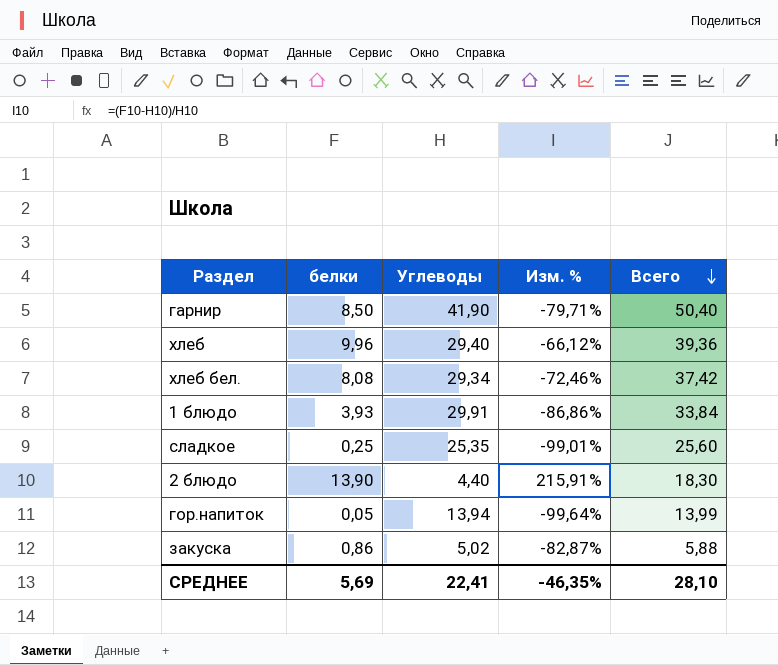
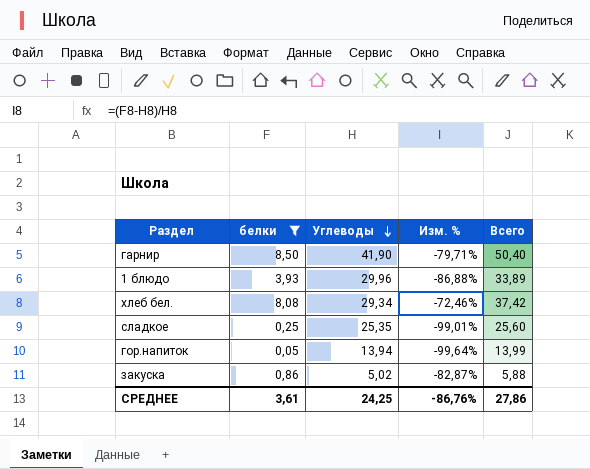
filter: none -> белки <= 8,50
row order: Всего descending -> Углеводы descending
1 блюдо | Углеводы: 29,91 -> 29,96
1 блюдо | Изм. %: -86,86% -> -86,88%
1 блюдо | Всего: 33,84 -> 33,89
СРЕДНЕЕ | белки: 5,69 -> 3,61
СРЕДНЕЕ | Углеводы: 22,41 -> 24,25
СРЕДНЕЕ | Изм. %: -46,35% -> -86,76%
СРЕДНЕЕ | Всего: 28,10 -> 27,86

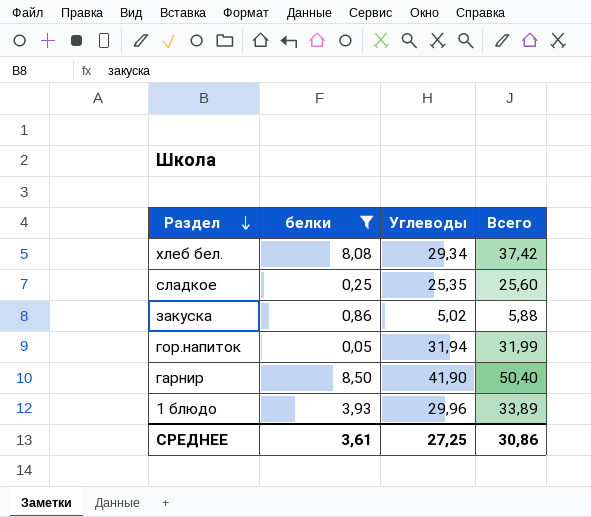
row order: Углеводы descending -> Раздел descending
column Изм. % | formula: ([белки] - [Углеводы]) / [Углеводы] -> none
гор.напиток | Углеводы: 13,94 -> 31,94
гор.напиток | Всего: 13,99 -> 31,99
СРЕДНЕЕ | Углеводы: 24,25 -> 27,25
СРЕДНЕЕ | Всего: 27,86 -> 30,86

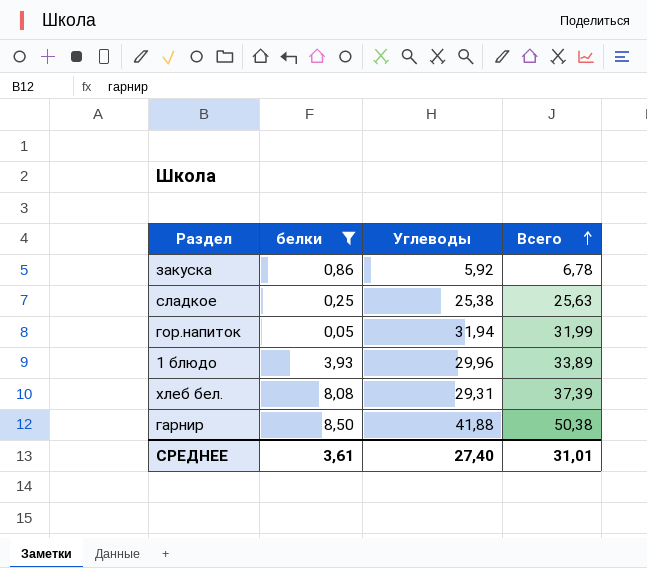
row order: Раздел descending -> Всего ascending
закуска | Углеводы: 5,02 -> 5,92
закуска | Всего: 5,88 -> 6,78
сладкое | Углеводы: 25,35 -> 25,38
сладкое | Всего: 25,60 -> 25,63
хлеб бел. | Углеводы: 29,34 -> 29,31
хлеб бел. | Всего: 37,42 -> 37,39
гарнир | Углеводы: 41,90 -> 41,88
гарнир | Всего: 50,40 -> 50,38
СРЕДНЕЕ | Углеводы: 27,25 -> 27,40
СРЕДНЕЕ | Всего: 30,86 -> 31,01

